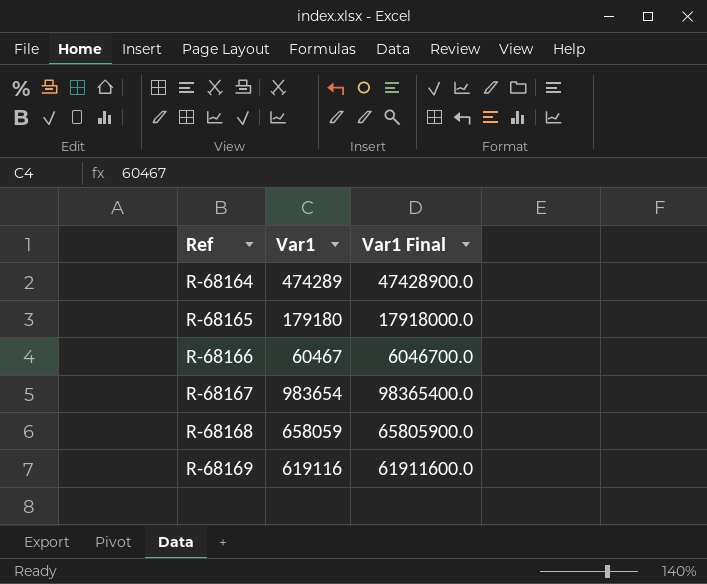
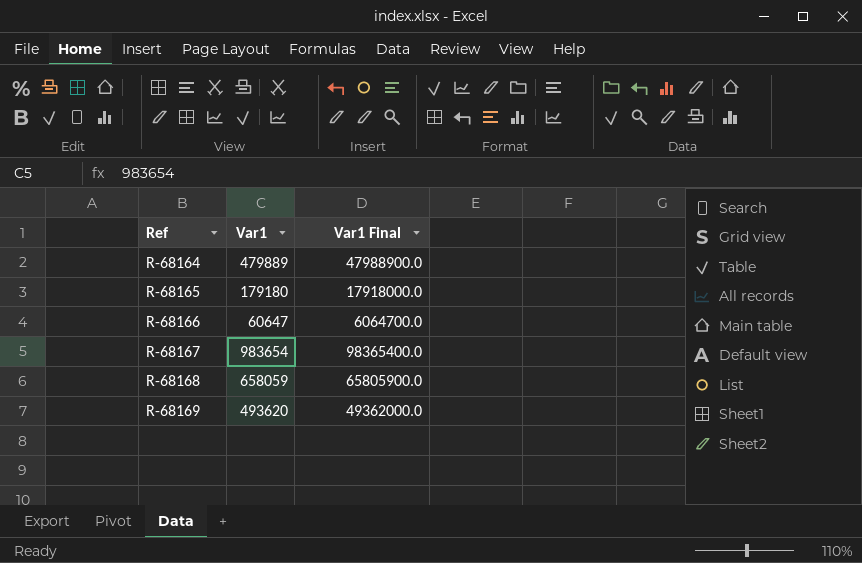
R-68164 | Var1: 474289 -> 479889
R-68164 | Var1 Final: 47428900.0 -> 47988900.0
R-68166 | Var1: 60467 -> 60647
R-68166 | Var1 Final: 6046700.0 -> 6064700.0
R-68169 | Var1: 619116 -> 493620
R-68169 | Var1 Final: 61911600.0 -> 49362000.0

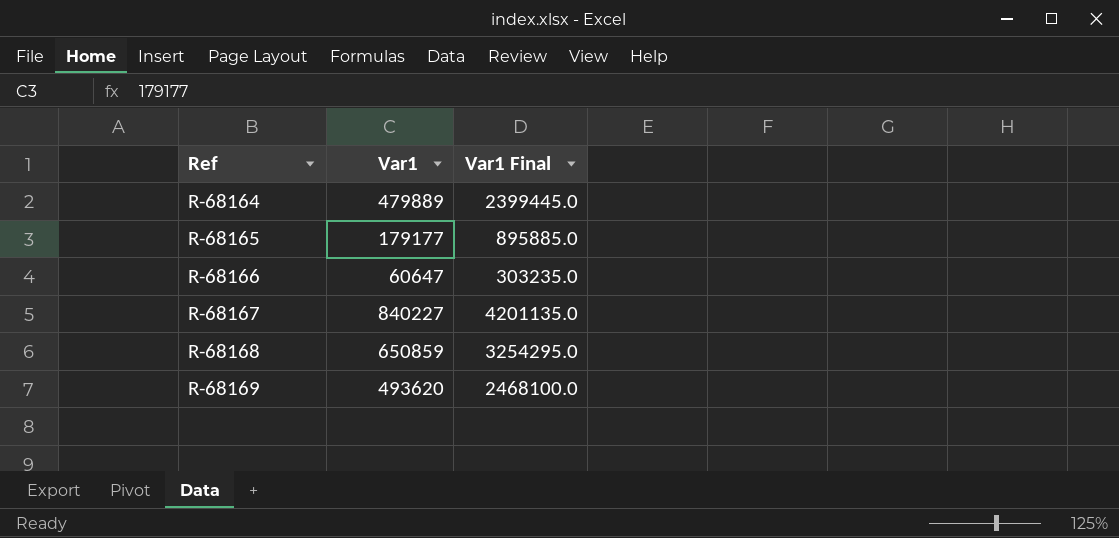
column Var1 Final | formula: [Var1] * 100 -> [Var1] * 5
R-68165 | Var1: 179180 -> 179177
R-68167 | Var1: 983654 -> 840227
R-68168 | Var1: 658059 -> 650859

